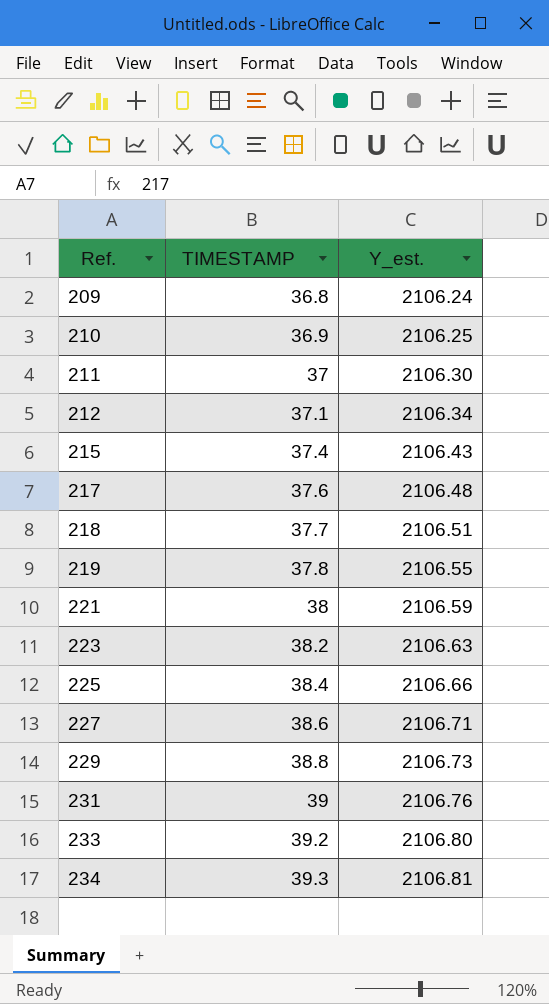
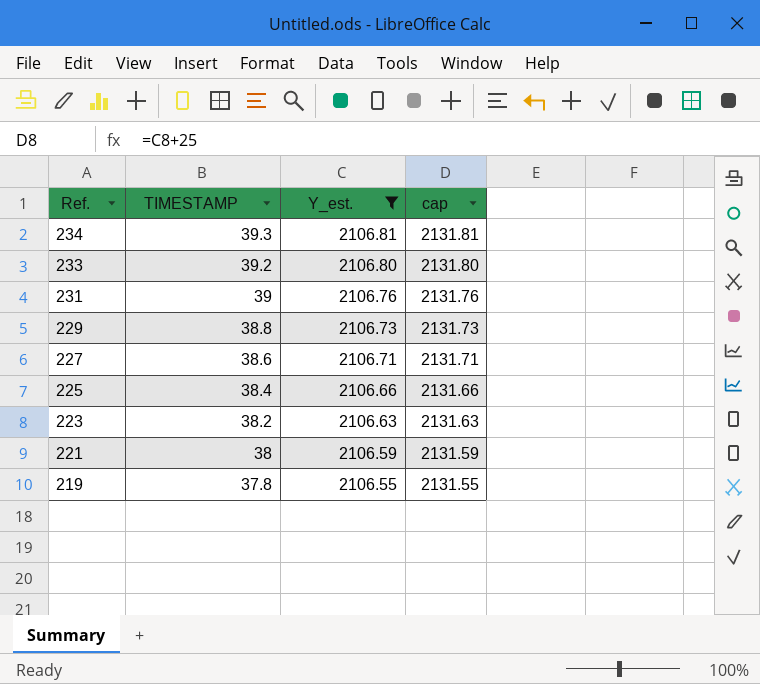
filter: none -> Y_est. >= 2106.55
row order: Ref. ascending -> Ref. descending
column cap | formula: none -> [Y_est.] + 25

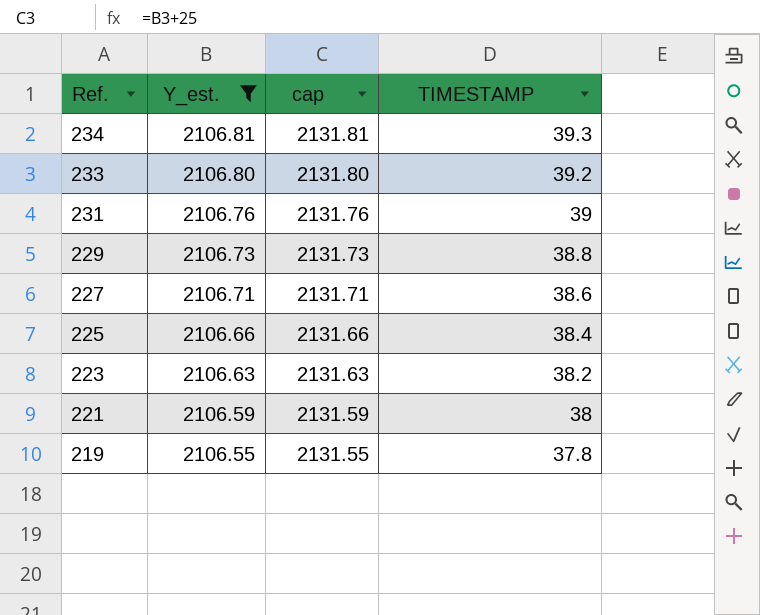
column TIMESTAMP | position: 2 -> 4

